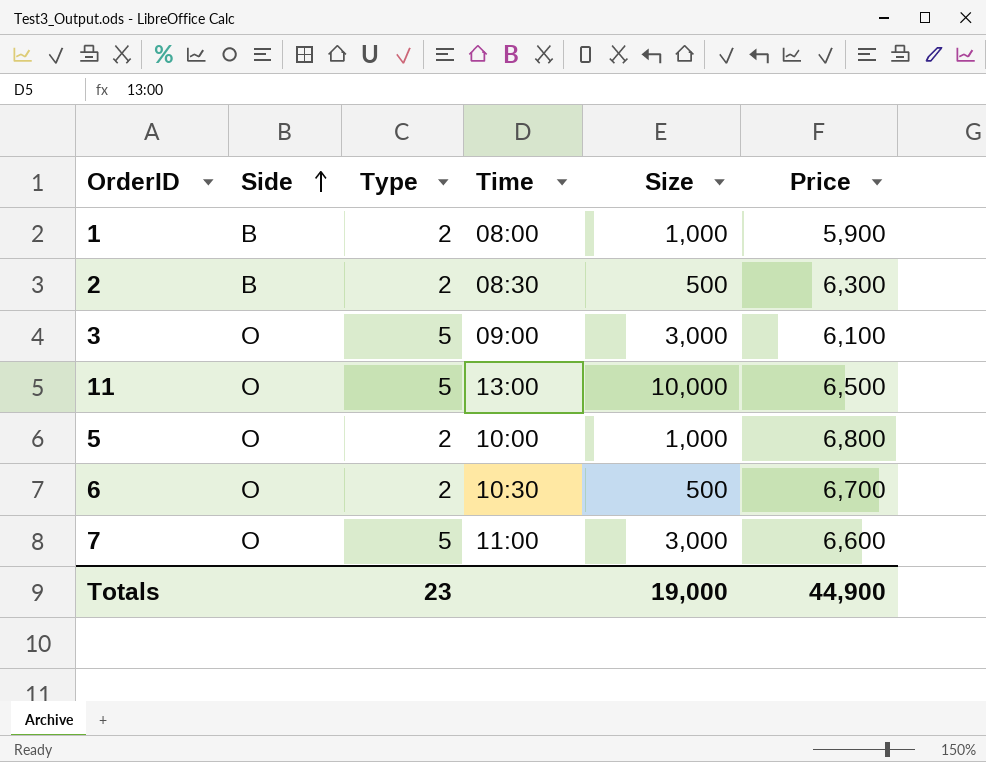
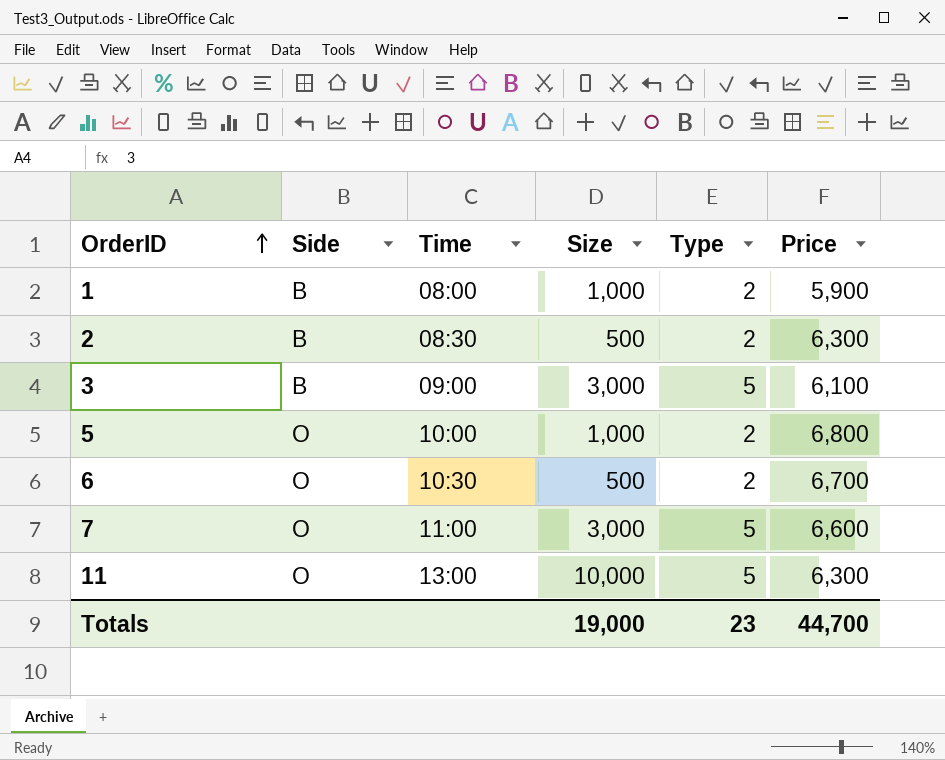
row order: Side ascending -> OrderID ascending
column Type | position: 3 -> 5
3 | Side: O -> B
11 | Price: 6,500 -> 6,300
Totals | Price: 44,900 -> 44,700

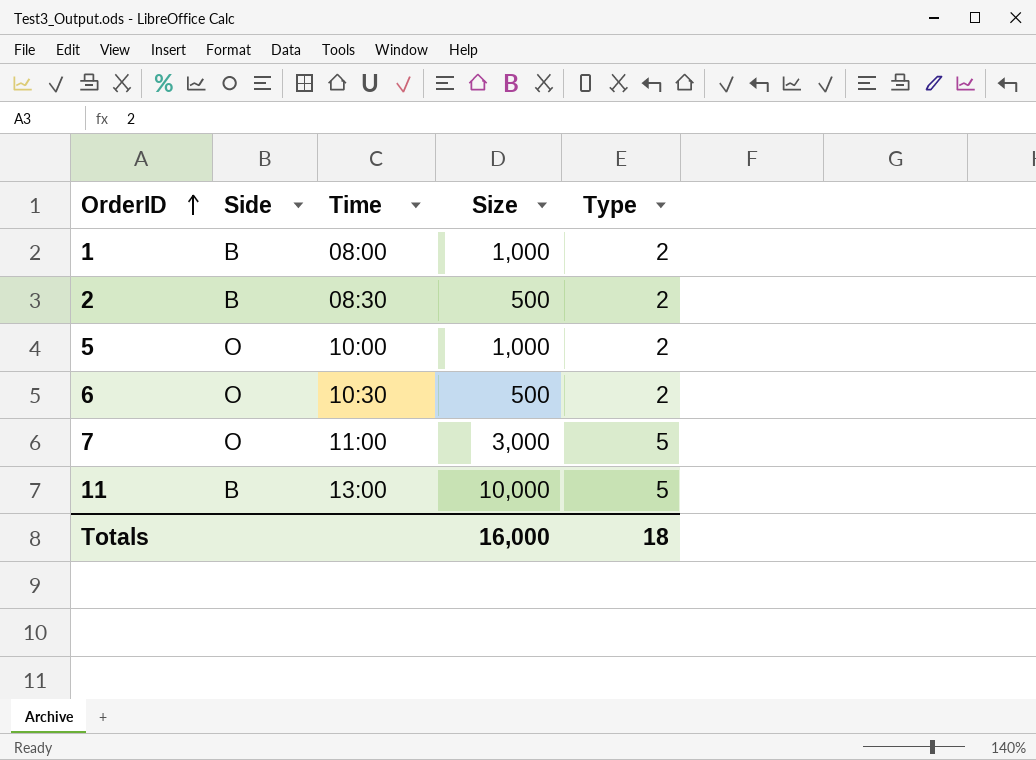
column Price | position: 6 -> none
row 3: B | 09:00 | 3,000 | 5 | 6,100 -> none
11 | Side: O -> B
Totals | Size: 19,000 -> 16,000
Totals | Type: 23 -> 18

